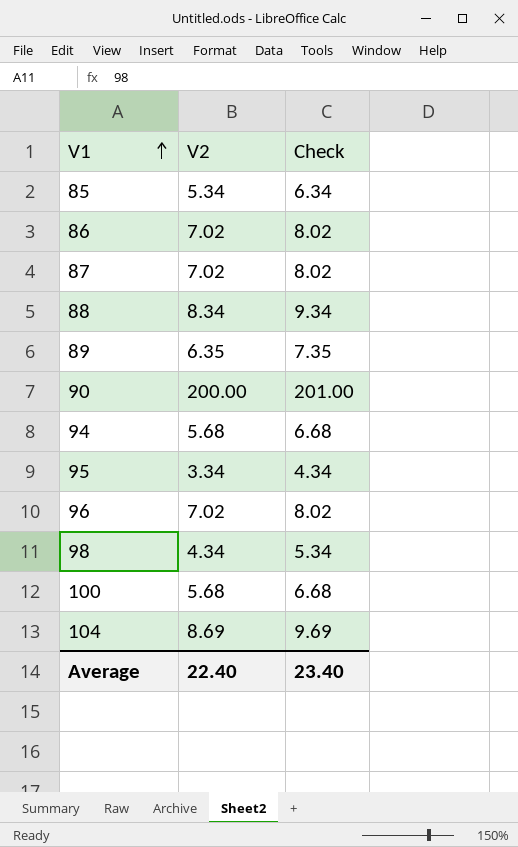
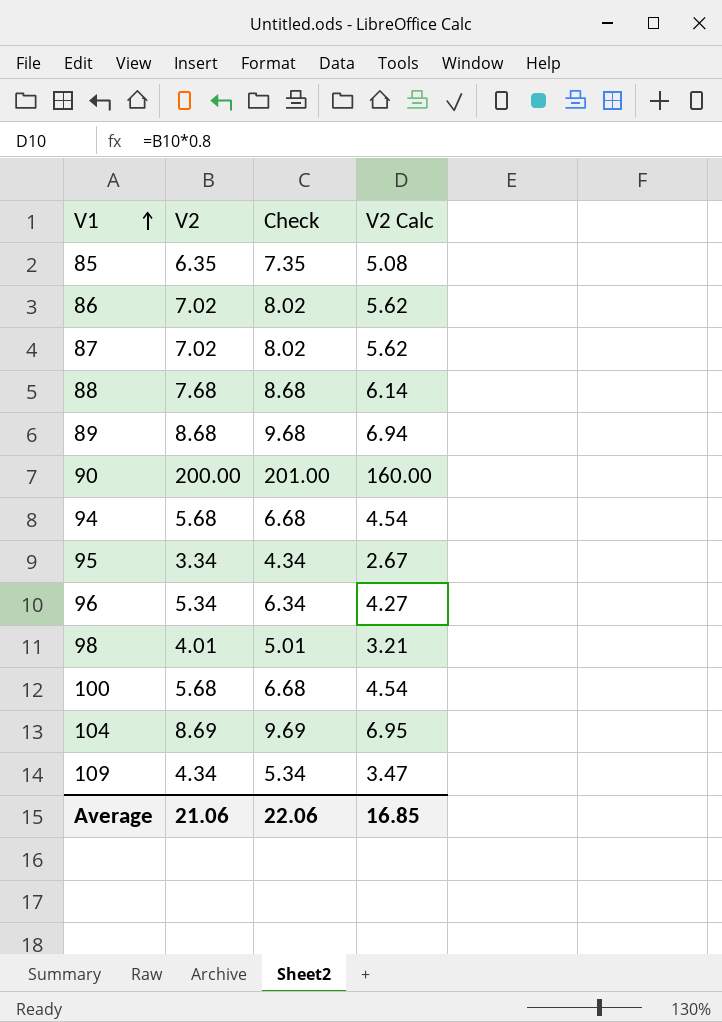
column V2 Calc | formula: none -> [V2] * 0.8
85 | V2: 5.34 -> 6.35
85 | Check: 6.34 -> 7.35
88 | V2: 8.34 -> 7.68
88 | Check: 9.34 -> 8.68
89 | V2: 6.35 -> 8.68
89 | Check: 7.35 -> 9.68
96 | V2: 7.02 -> 5.34
96 | Check: 8.02 -> 6.34
98 | V2: 4.34 -> 4.01
98 | Check: 5.34 -> 5.01
row 109: none -> 4.34 | 5.34 | 3.47
Average | V2: 22.40 -> 21.06
Average | Check: 23.40 -> 22.06

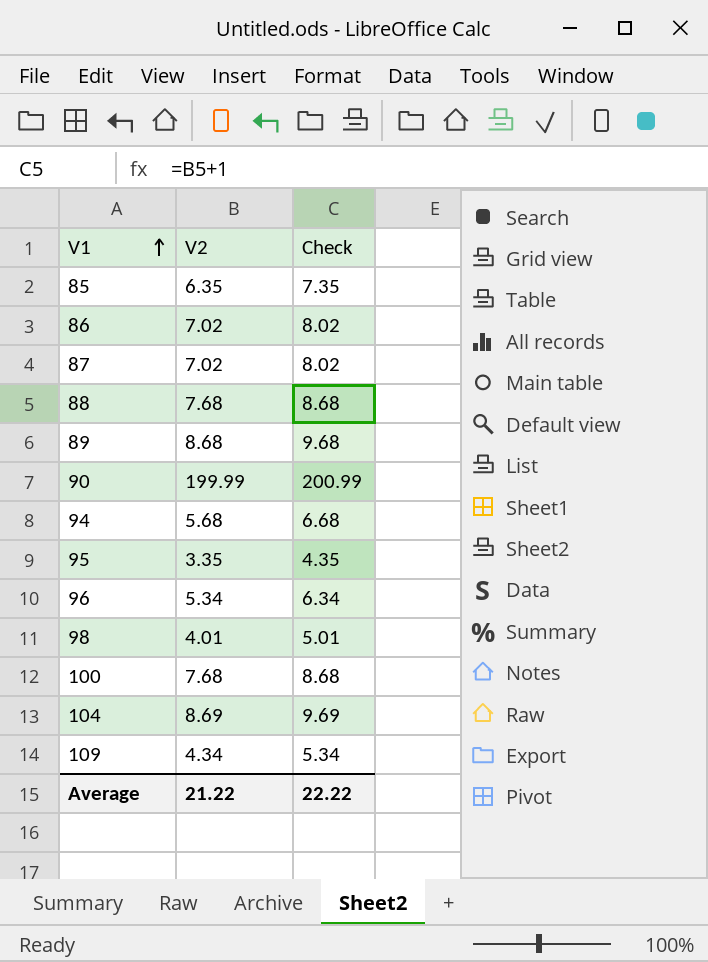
column V2 Calc | formula: [V2] * 0.8 -> none
90 | V2: 200.00 -> 199.99
90 | Check: 201.00 -> 200.99
95 | V2: 3.34 -> 3.35
95 | Check: 4.34 -> 4.35
100 | V2: 5.68 -> 7.68
100 | Check: 6.68 -> 8.68
Average | V2: 21.06 -> 21.22
Average | Check: 22.06 -> 22.22

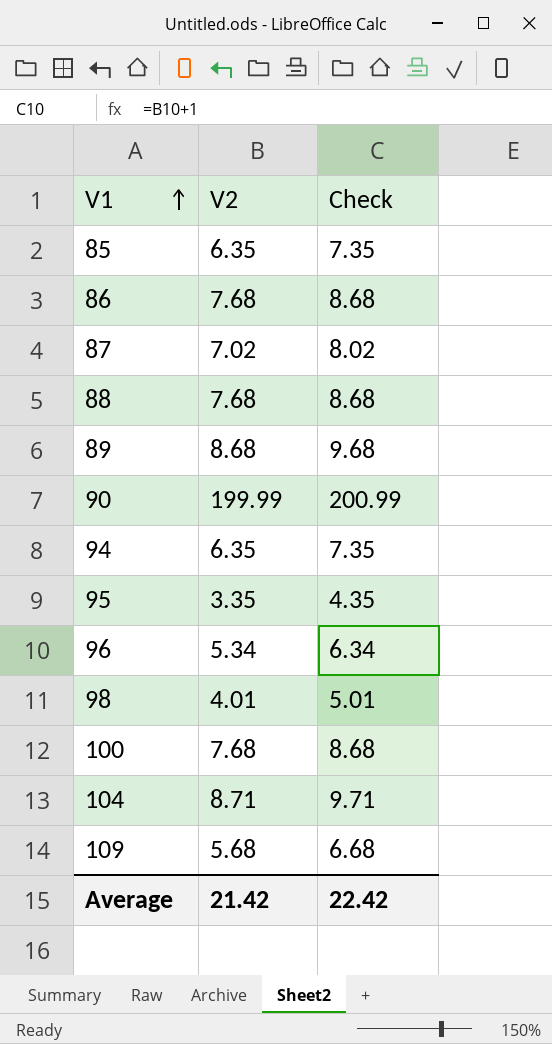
86 | V2: 7.02 -> 7.68
86 | Check: 8.02 -> 8.68
94 | V2: 5.68 -> 6.35
94 | Check: 6.68 -> 7.35
104 | V2: 8.69 -> 8.71
104 | Check: 9.69 -> 9.71
109 | V2: 4.34 -> 5.68
109 | Check: 5.34 -> 6.68
Average | V2: 21.22 -> 21.42
Average | Check: 22.22 -> 22.42

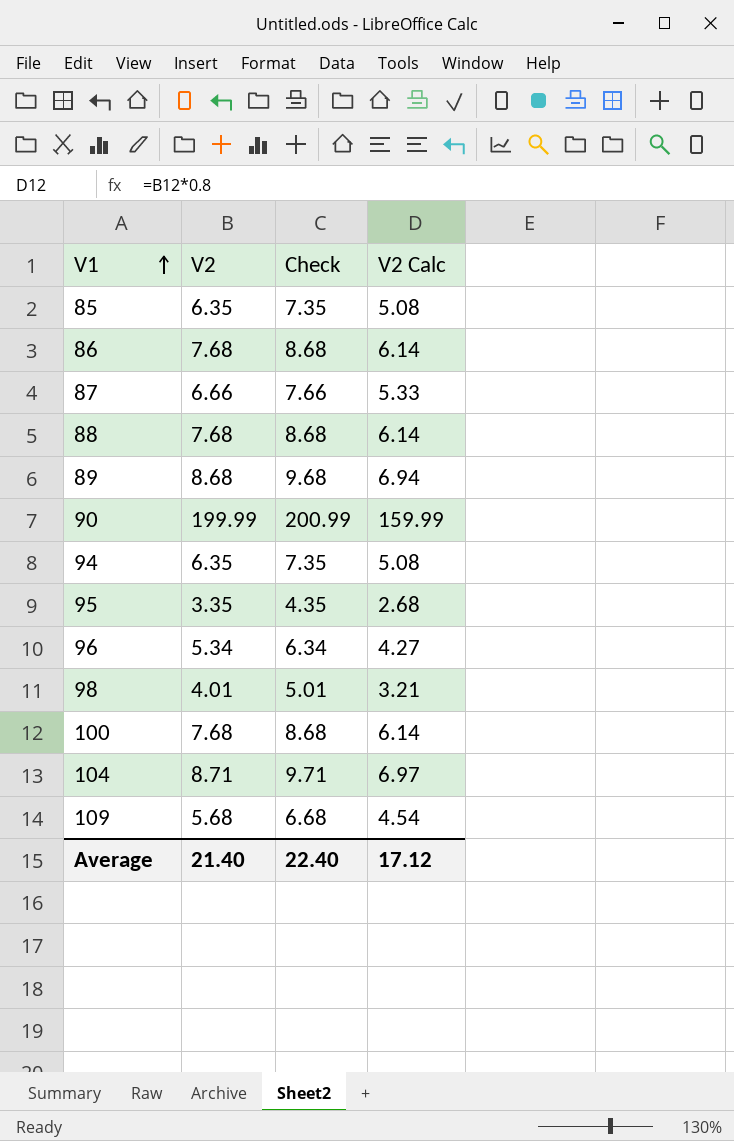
column V2 Calc | formula: none -> [V2] * 0.8
87 | V2: 7.02 -> 6.66
87 | Check: 8.02 -> 7.66
Average | V2: 21.42 -> 21.40
Average | Check: 22.42 -> 22.40

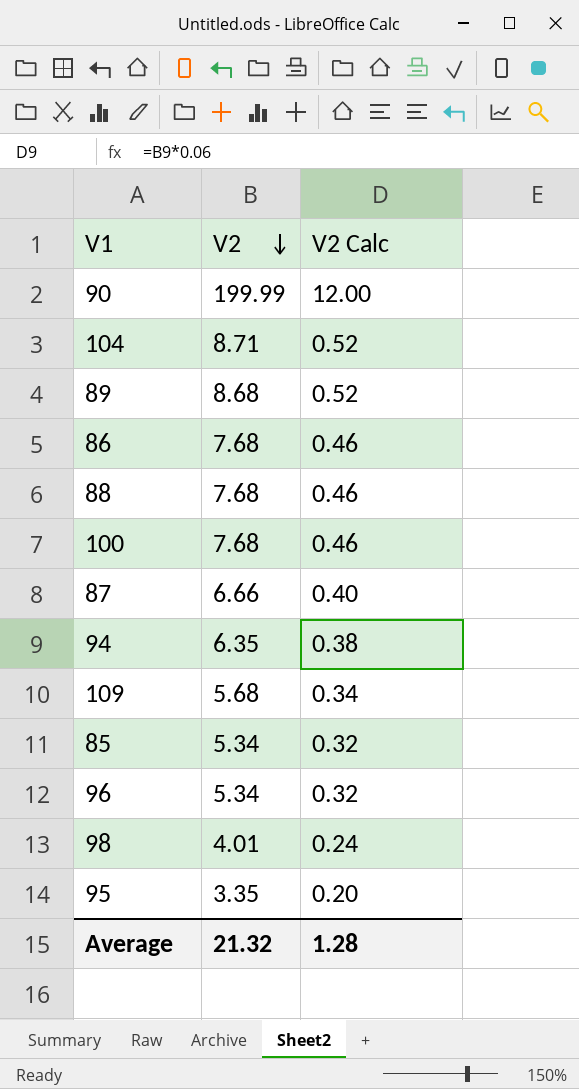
row order: V1 ascending -> V2 descending
column Check | formula: [V2] + 1 -> none
column V2 Calc | formula: [V2] * 0.8 -> [V2] * 0.06
85 | V2: 6.35 -> 5.34
Average | V2: 21.40 -> 21.32
Average | V2 Calc: 17.12 -> 1.28

